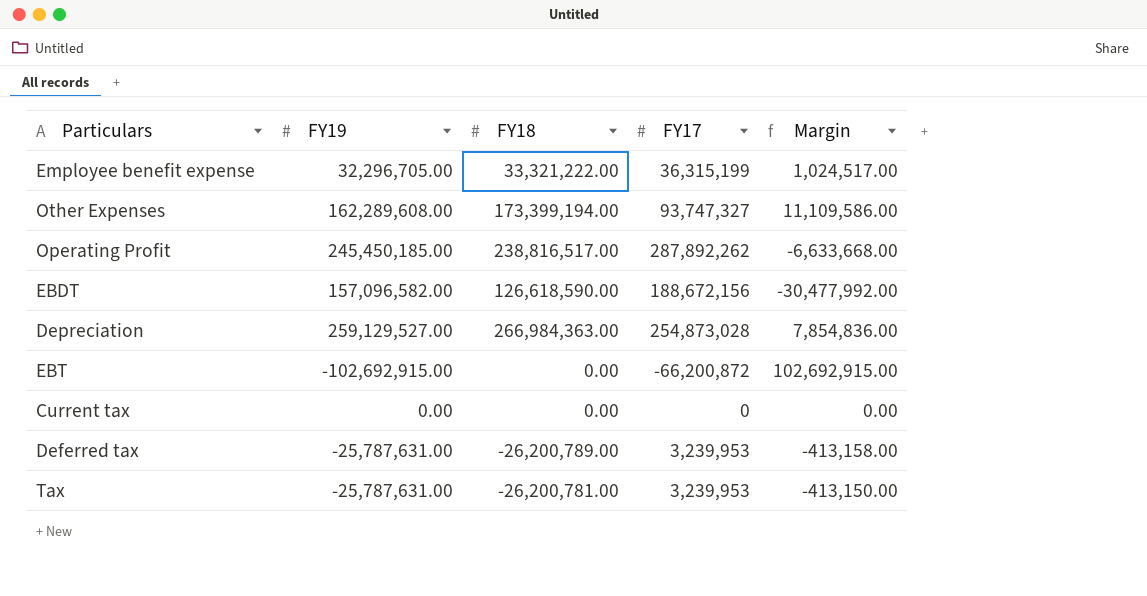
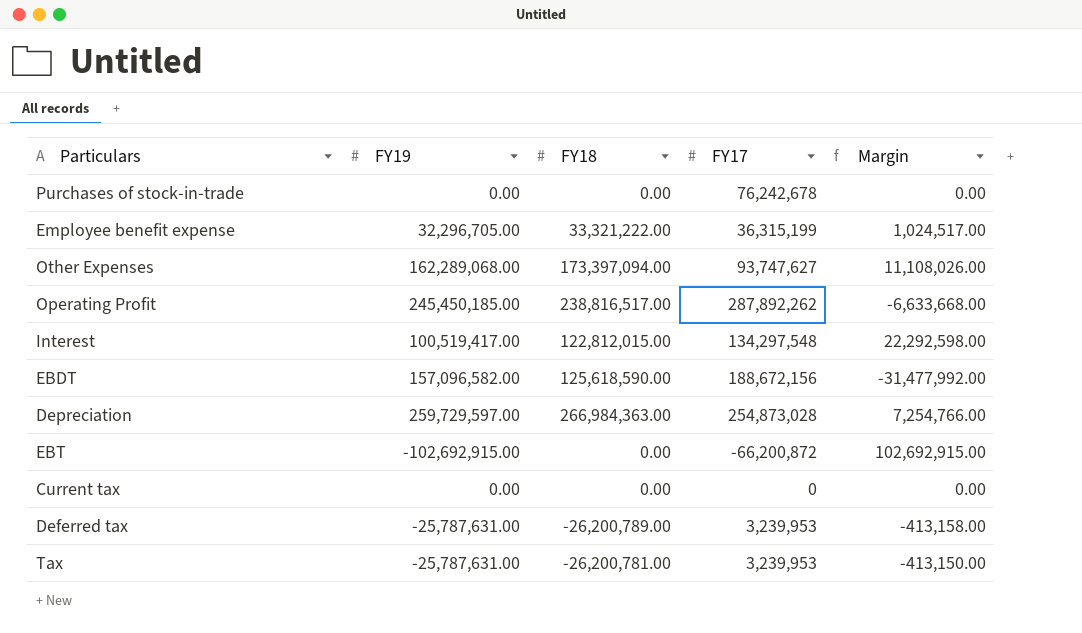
row Purchases of stock-in-trade: none -> 0.00 | 0.00 | 76,242,678 | 0.00
Other Expenses | FY19: 162,289,608.00 -> 162,289,068.00
Other Expenses | FY18: 173,399,194.00 -> 173,397,094.00
Other Expenses | FY17: 93,747,327 -> 93,747,627
Other Expenses | Margin: 11,109,586.00 -> 11,108,026.00
row Interest: none -> 100,519,417.00 | 122,812,015.00 | 134,297,548 | 22,292,598.00
EBDT | FY18: 126,618,590.00 -> 125,618,590.00
EBDT | Margin: -30,477,992.00 -> -31,477,992.00
Depreciation | FY19: 259,129,527.00 -> 259,729,597.00
Depreciation | Margin: 7,854,836.00 -> 7,254,766.00

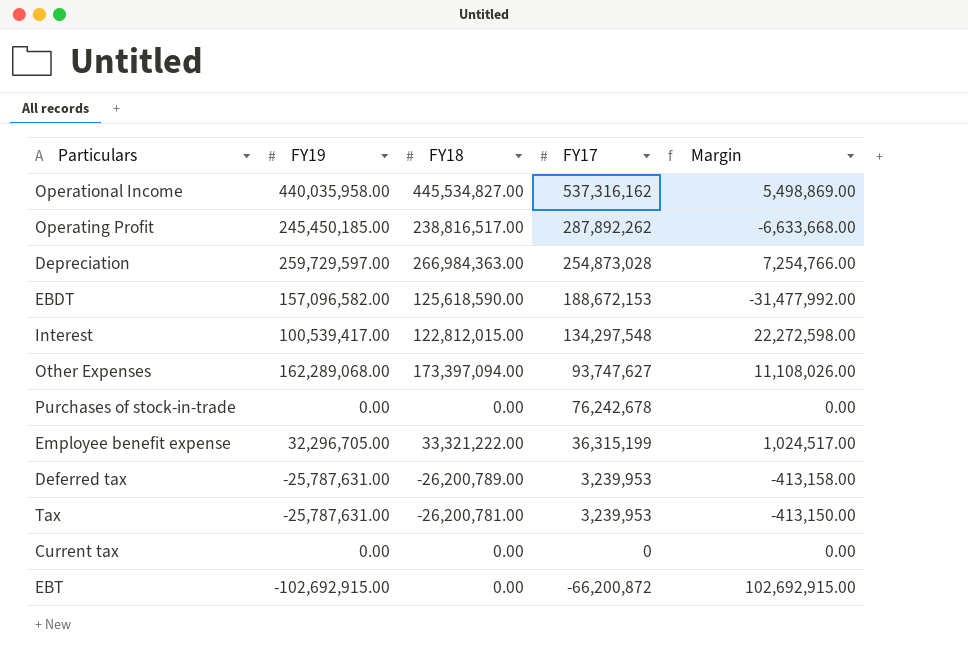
row order: none -> FY17 descending
row Operational Income: none -> 440,035,958.00 | 445,534,827.00 | 537,316,162 | 5,498,869.00
EBDT | FY17: 188,672,156 -> 188,672,153
Interest | FY19: 100,519,417.00 -> 100,539,417.00
Interest | Margin: 22,292,598.00 -> 22,272,598.00

